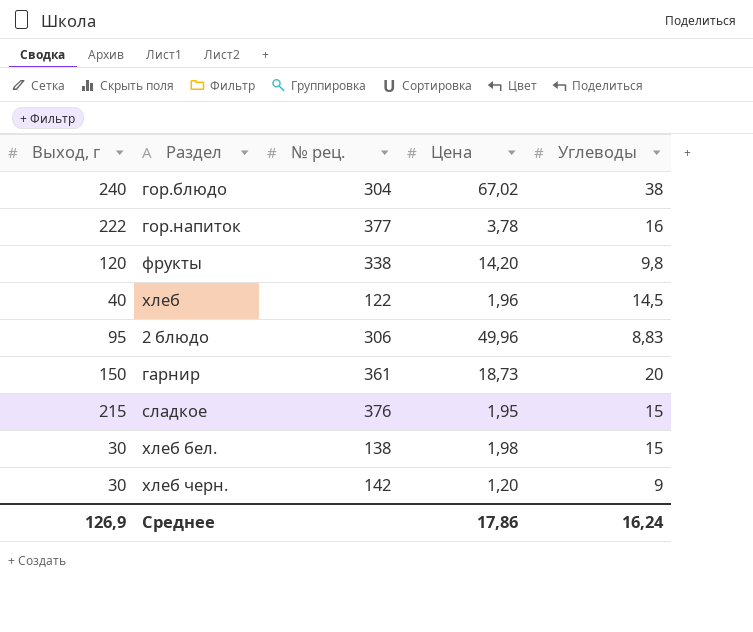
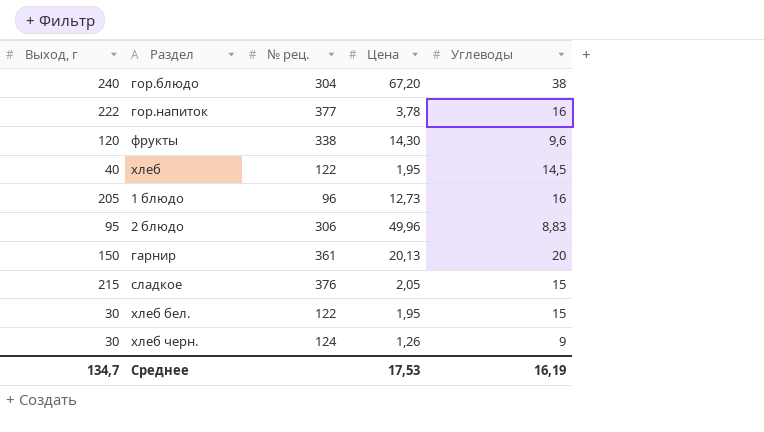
гор.блюдо | Цена: 67,02 -> 67,20
фрукты | Цена: 14,20 -> 14,30
фрукты | Углеводы: 9,8 -> 9,6
хлеб | Цена: 1,96 -> 1,95
row 1 блюдо: none -> 205 | 96 | 12,73 | 16
гарнир | Цена: 18,73 -> 20,13
сладкое | Цена: 1,95 -> 2,05
хлеб бел. | № рец.: 138 -> 122
хлеб бел. | Цена: 1,98 -> 1,95
хлеб черн. | № рец.: 142 -> 124
хлеб черн. | Цена: 1,20 -> 1,26
Среднее | Выход, г: 126,9 -> 134,7
Среднее | Цена: 17,86 -> 17,53
Среднее | Углеводы: 16,24 -> 16,19

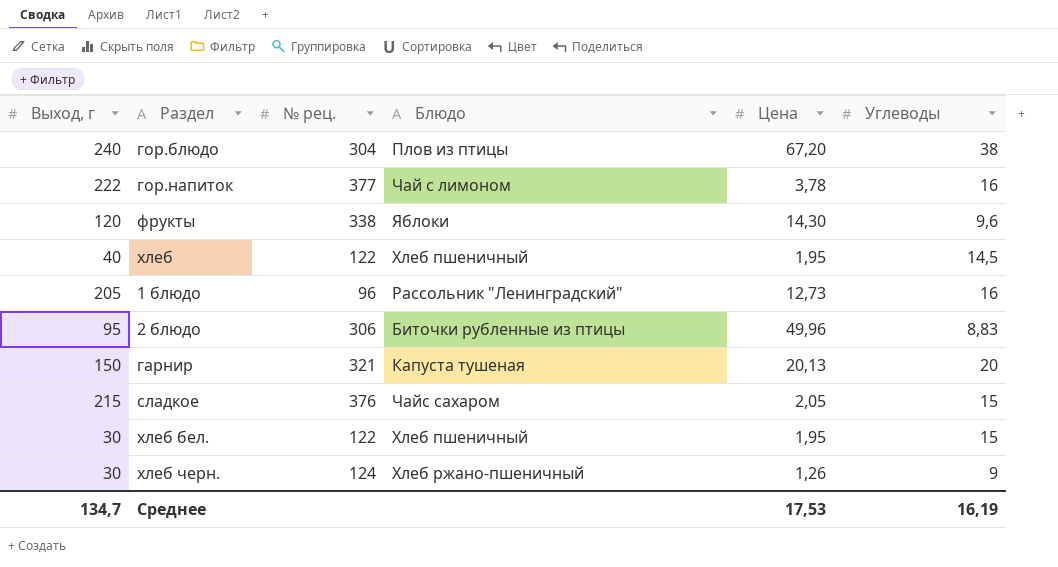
column Блюдо | position: none -> 4
гарнир | № рец.: 361 -> 321

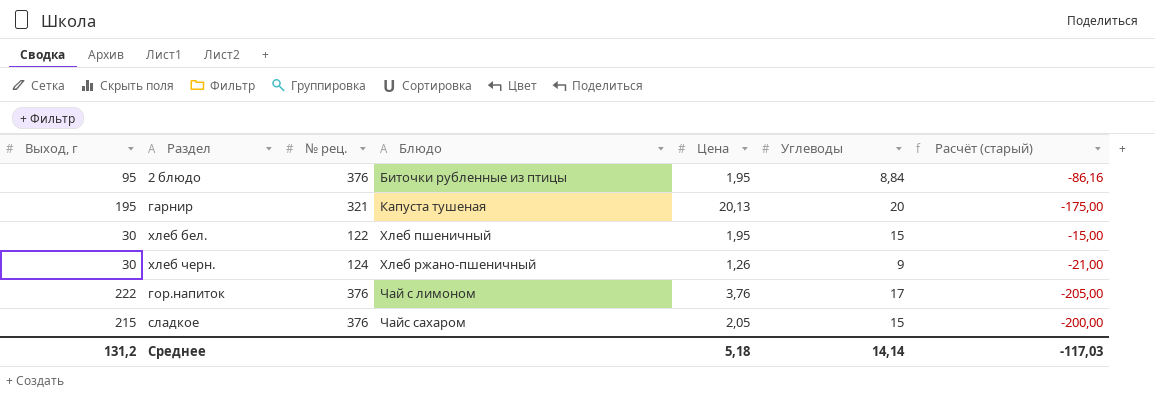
row order: none -> Блюдо ascending
column Расчёт (старый) | formula: none -> [Углеводы] - [Выход, г]
row гор.блюдо: 240 | 304 | Плов из птицы | 67,20 | 38 -> none
row фрукты: 120 | 338 | Яблоки | 14,30 | 9,6 -> none
row хлеб: 40 | 122 | Хлеб пшеничный | 1,95 | 14,5 -> none
row 1 блюдо: 205 | 96 | Рассольник "Ленинградский" | 12,73 | 16 -> none
2 блюдо | № рец.: 306 -> 376
2 блюдо | Цена: 49,96 -> 1,95
2 блюдо | Углеводы: 8,83 -> 8,84
гарнир | Выход, г: 150 -> 195
гор.напиток | № рец.: 377 -> 376
гор.напиток | Цена: 3,78 -> 3,76
гор.напиток | Углеводы: 16 -> 17
Среднее | Выход, г: 134,7 -> 131,2
Среднее | Цена: 17,53 -> 5,18
Среднее | Углеводы: 16,19 -> 14,14

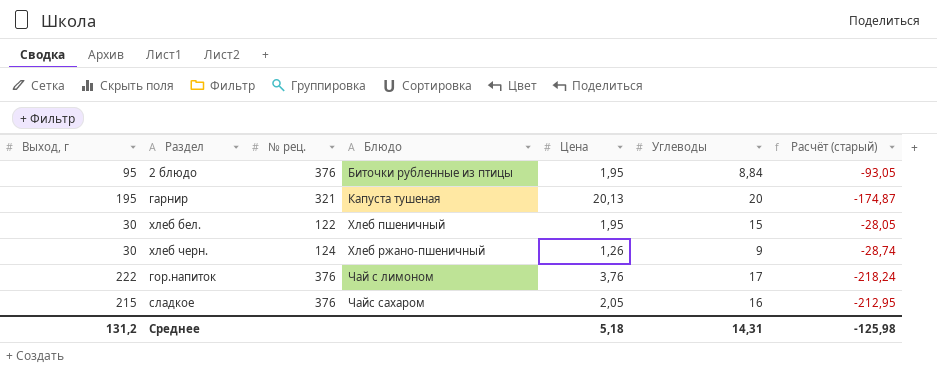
column Расчёт (старый) | formula: [Углеводы] - [Выход, г] -> [Цена] - [Выход, г]
сладкое | Углеводы: 15 -> 16
Среднее | Углеводы: 14,14 -> 14,31
Среднее | Расчёт (старый): -117,03 -> -125,98

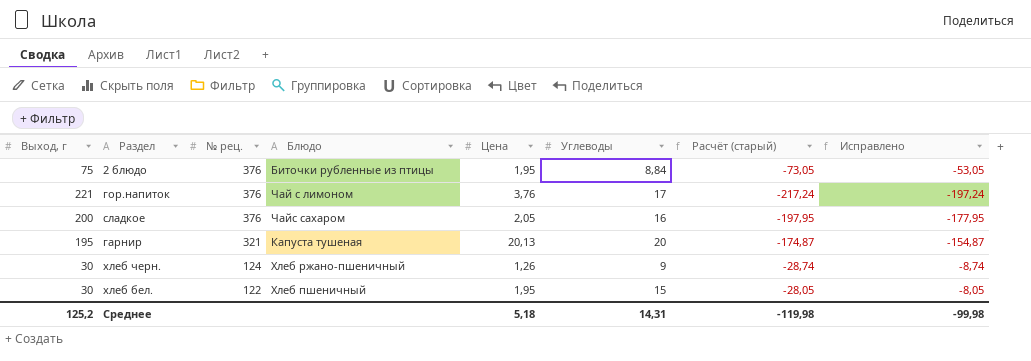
row order: Блюдо ascending -> № рец. descending
column Исправлено | formula: none -> [Расчёт (старый)] + 20
2 блюдо | Выход, г: 95 -> 75
2 блюдо | Расчёт (старый): -93,05 -> -73,05
гор.напиток | Выход, г: 222 -> 221
гор.напиток | Расчёт (старый): -218,24 -> -217,24
сладкое | Выход, г: 215 -> 200
сладкое | Расчёт (старый): -212,95 -> -197,95
Среднее | Выход, г: 131,2 -> 125,2
Среднее | Расчёт (старый): -125,98 -> -119,98

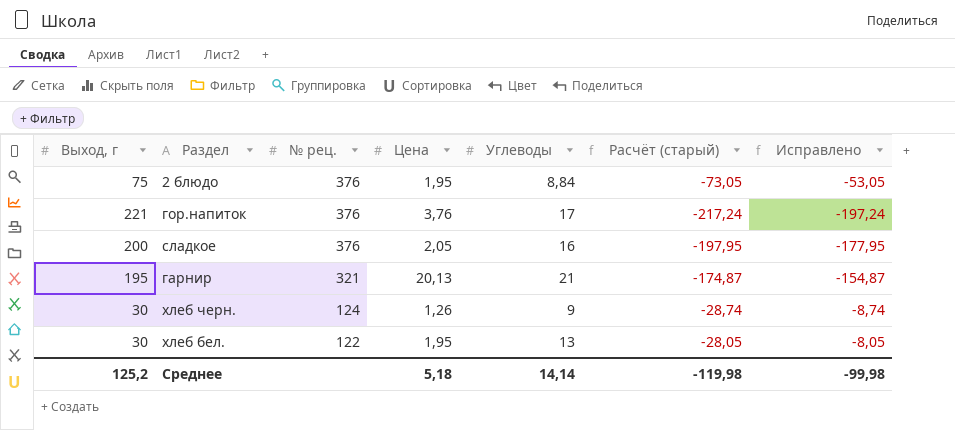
column Блюдо | position: 4 -> none
гарнир | Углеводы: 20 -> 21
хлеб бел. | Углеводы: 15 -> 13
Среднее | Углеводы: 14,31 -> 14,14

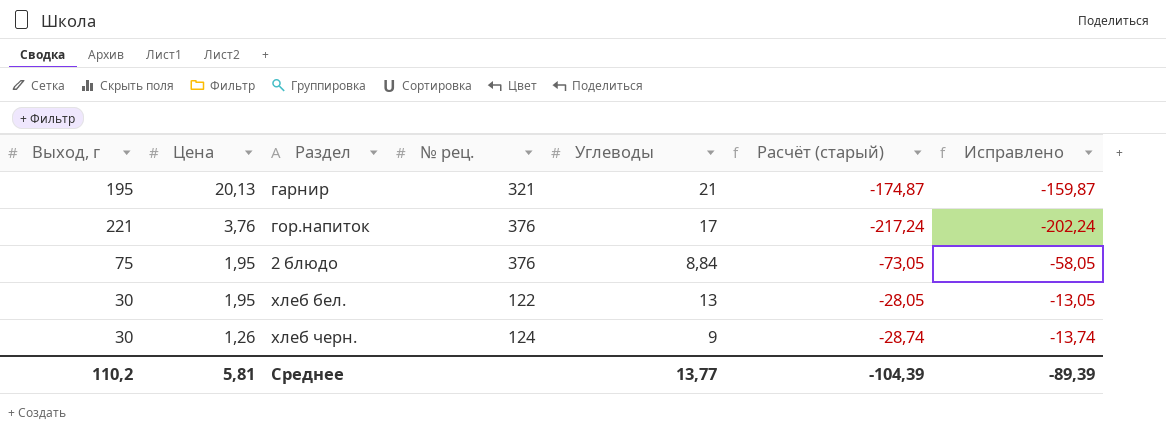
row order: № рец. descending -> Цена descending
column Цена | position: 4 -> 2
column Исправлено | formula: [Расчёт (старый)] + 20 -> [Расчёт (старый)] + 15
row сладкое: 200 | 376 | 2,05 | 16 | -197,95 | -177,95 -> none
Среднее | Выход, г: 125,2 -> 110,2
Среднее | Цена: 5,18 -> 5,81
Среднее | Углеводы: 14,14 -> 13,77
Среднее | Расчёт (старый): -119,98 -> -104,39
Среднее | Исправлено: -99,98 -> -89,39

